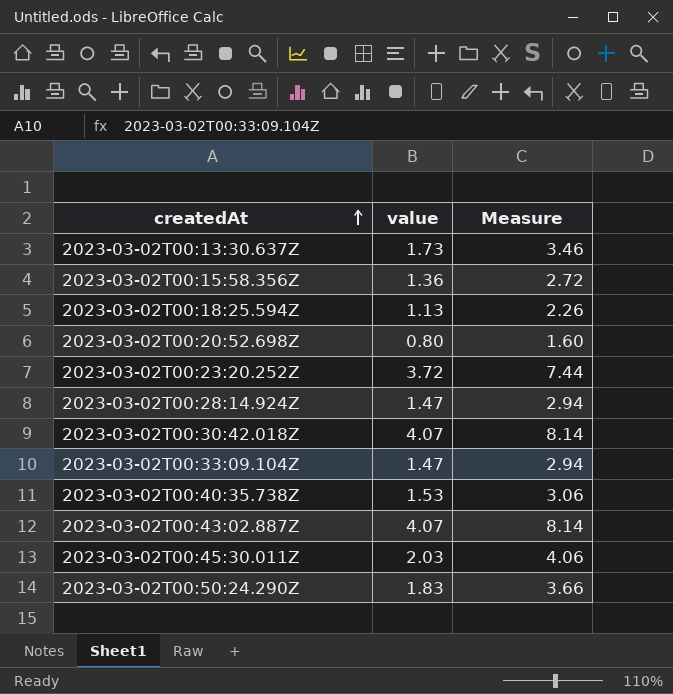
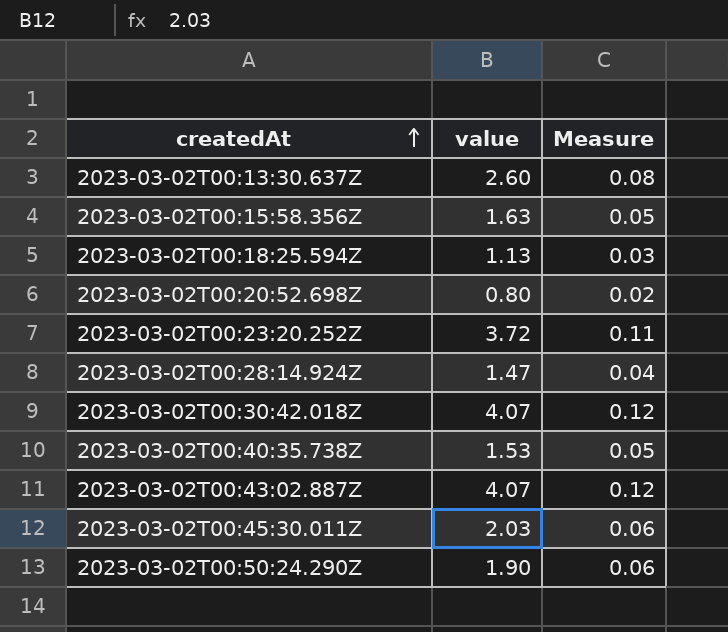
column Measure | formula: [value] * 2 -> [value] * 0.03
row 2023-03-02T00:33:09.104Z: 1.47 | 2.94 -> none
2023-03-02T00:13:30.637Z | value: 1.73 -> 2.60
2023-03-02T00:15:58.356Z | value: 1.36 -> 1.63
2023-03-02T00:50:24.290Z | value: 1.83 -> 1.90

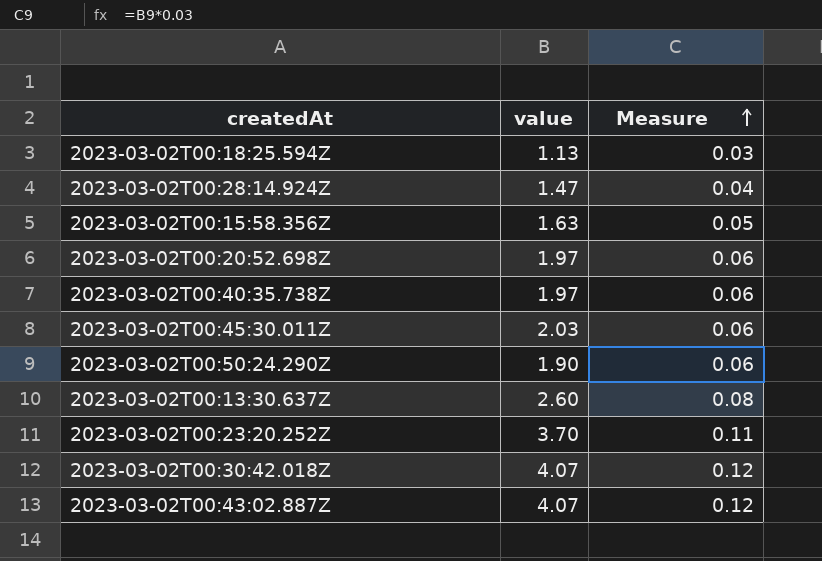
row order: createdAt ascending -> Measure ascending
2023-03-02T00:20:52.698Z | value: 0.80 -> 1.97
2023-03-02T00:20:52.698Z | Measure: 0.02 -> 0.06
2023-03-02T00:40:35.738Z | value: 1.53 -> 1.97
2023-03-02T00:40:35.738Z | Measure: 0.05 -> 0.06
2023-03-02T00:23:20.252Z | value: 3.72 -> 3.70

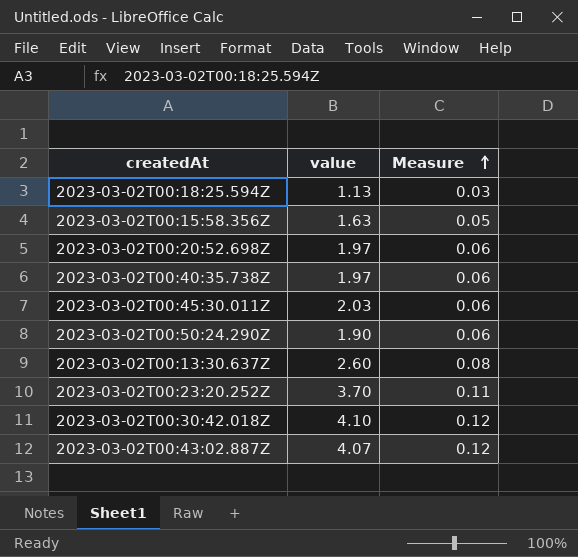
row 2023-03-02T00:28:14.924Z: 1.47 | 0.04 -> none
2023-03-02T00:30:42.018Z | value: 4.07 -> 4.10

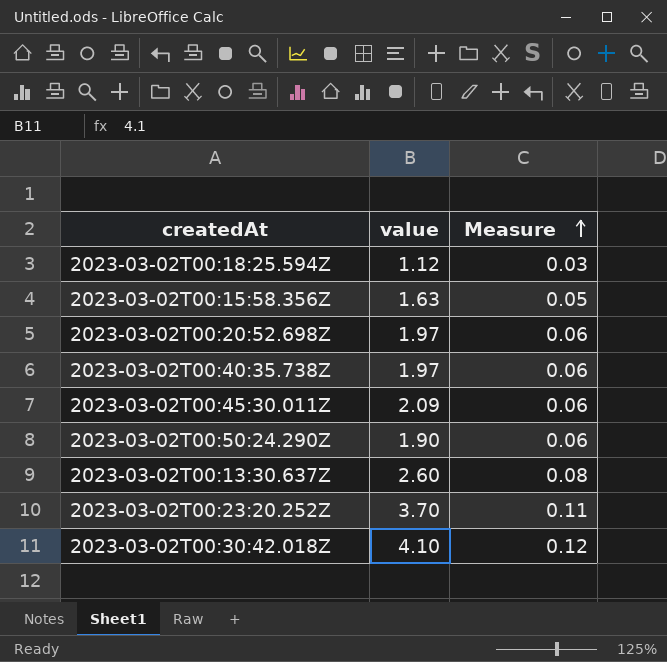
row 2023-03-02T00:43:02.887Z: 4.07 | 0.12 -> none
2023-03-02T00:18:25.594Z | value: 1.13 -> 1.12
2023-03-02T00:45:30.011Z | value: 2.03 -> 2.09

